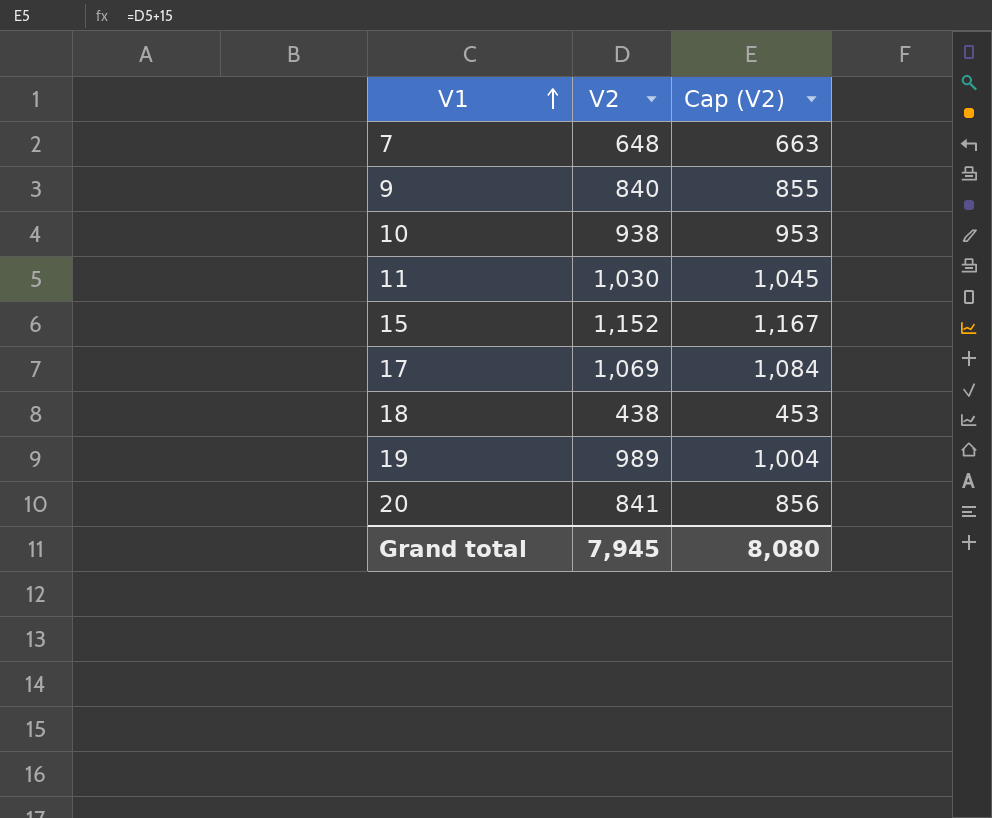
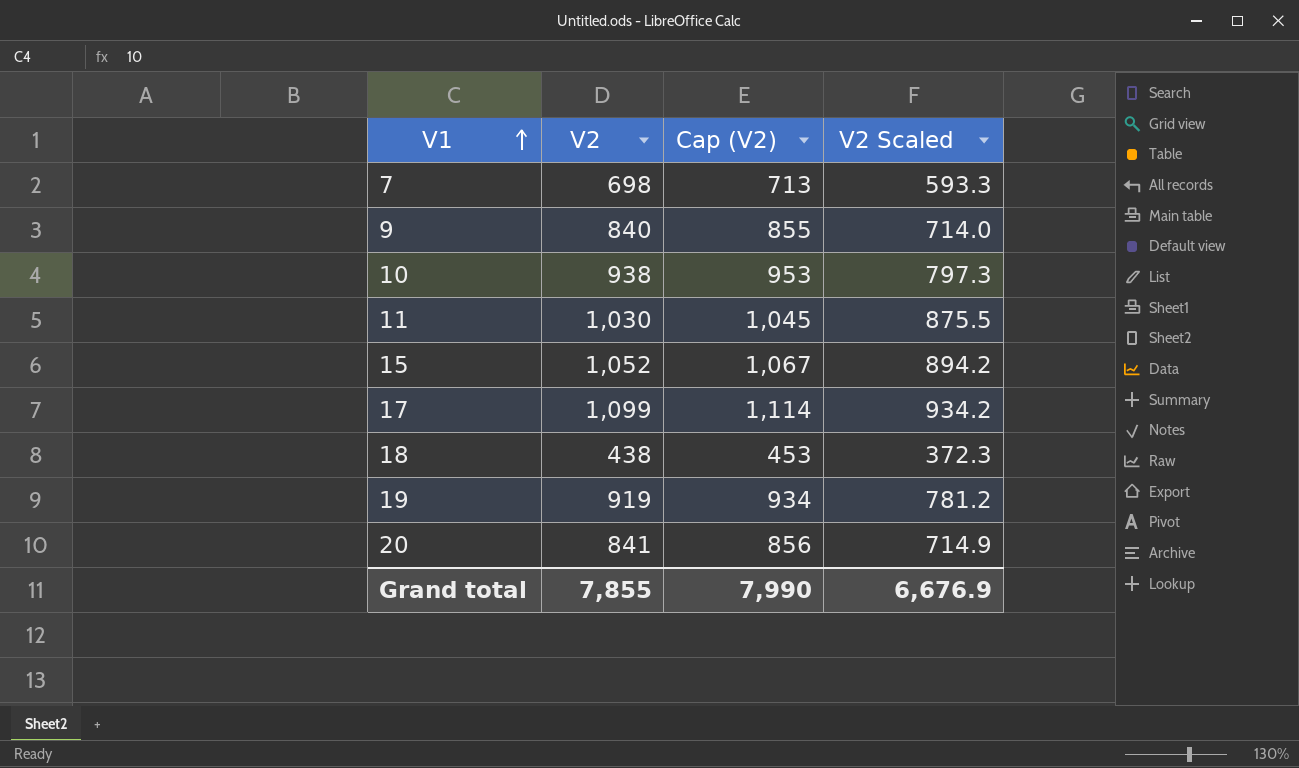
column V2 Scaled | formula: none -> [V2] * 0.85
7 | V2: 648 -> 698
7 | Cap (V2): 663 -> 713
15 | V2: 1,152 -> 1,052
15 | Cap (V2): 1,167 -> 1,067
17 | V2: 1,069 -> 1,099
17 | Cap (V2): 1,084 -> 1,114
19 | V2: 989 -> 919
19 | Cap (V2): 1,004 -> 934
Grand total | V2: 7,945 -> 7,855
Grand total | Cap (V2): 8,080 -> 7,990

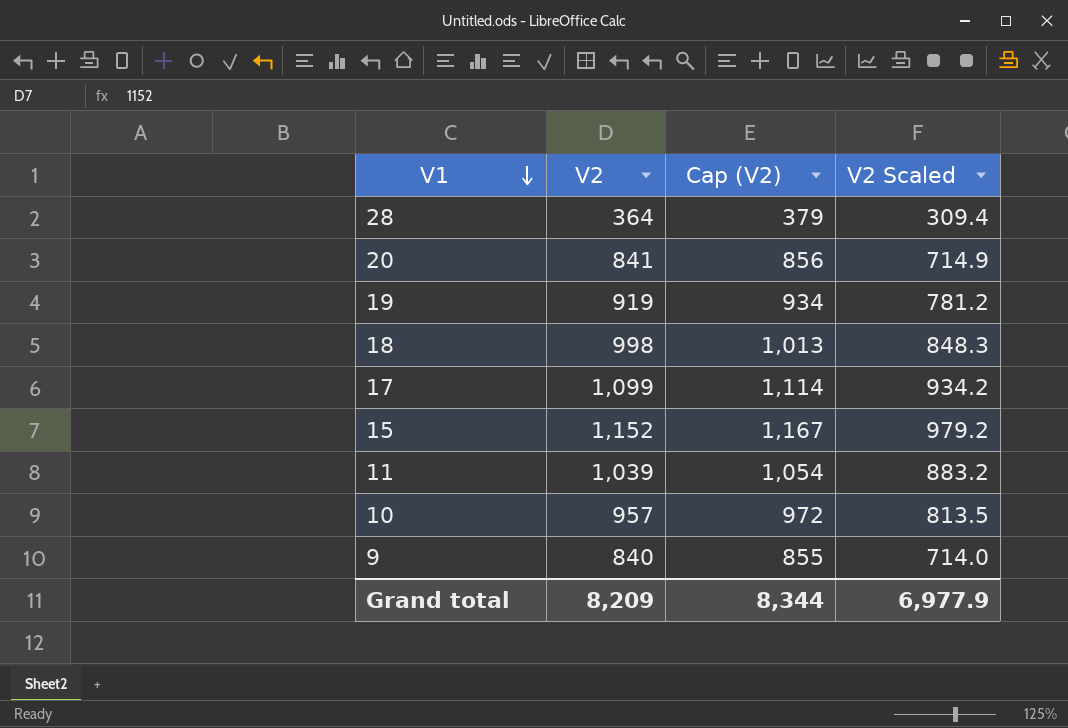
row order: V1 ascending -> V1 descending
row 7: 698 | 713 | 593.3 -> none
row 28: none -> 364 | 379 | 309.4
18 | V2: 438 -> 998
18 | Cap (V2): 453 -> 1,013
18 | V2 Scaled: 372.3 -> 848.3
15 | V2: 1,052 -> 1,152
15 | Cap (V2): 1,067 -> 1,167
15 | V2 Scaled: 894.2 -> 979.2
11 | V2: 1,030 -> 1,039
11 | Cap (V2): 1,045 -> 1,054
11 | V2 Scaled: 875.5 -> 883.2
10 | V2: 938 -> 957
10 | Cap (V2): 953 -> 972
10 | V2 Scaled: 797.3 -> 813.5
Grand total | V2: 7,855 -> 8,209
Grand total | Cap (V2): 7,990 -> 8,344
Grand total | V2 Scaled: 6,676.9 -> 6,977.9

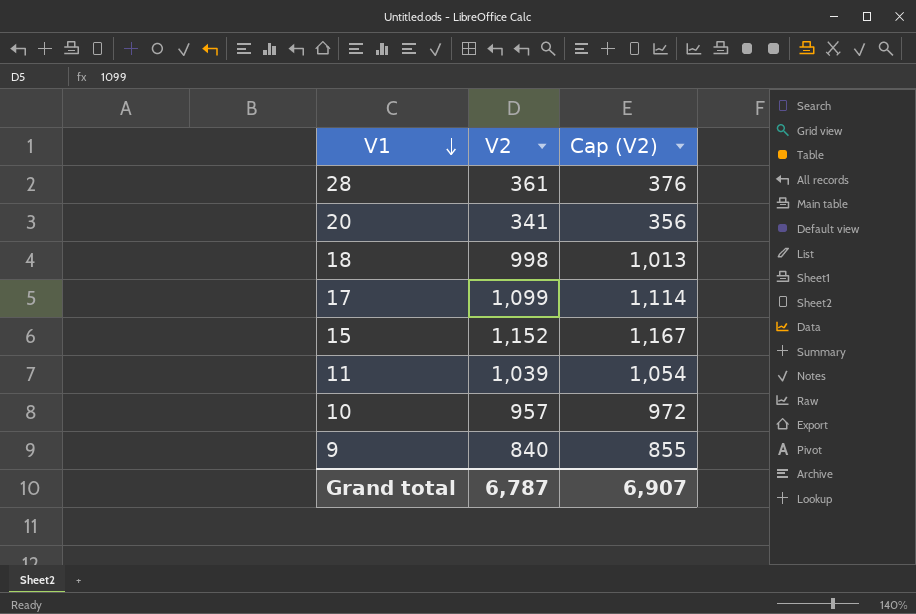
column V2 Scaled | formula: [V2] * 0.85 -> none
row 19: 919 | 934 | 781.2 -> none
28 | V2: 364 -> 361
28 | Cap (V2): 379 -> 376
20 | V2: 841 -> 341
20 | Cap (V2): 856 -> 356
Grand total | V2: 8,209 -> 6,787
Grand total | Cap (V2): 8,344 -> 6,907

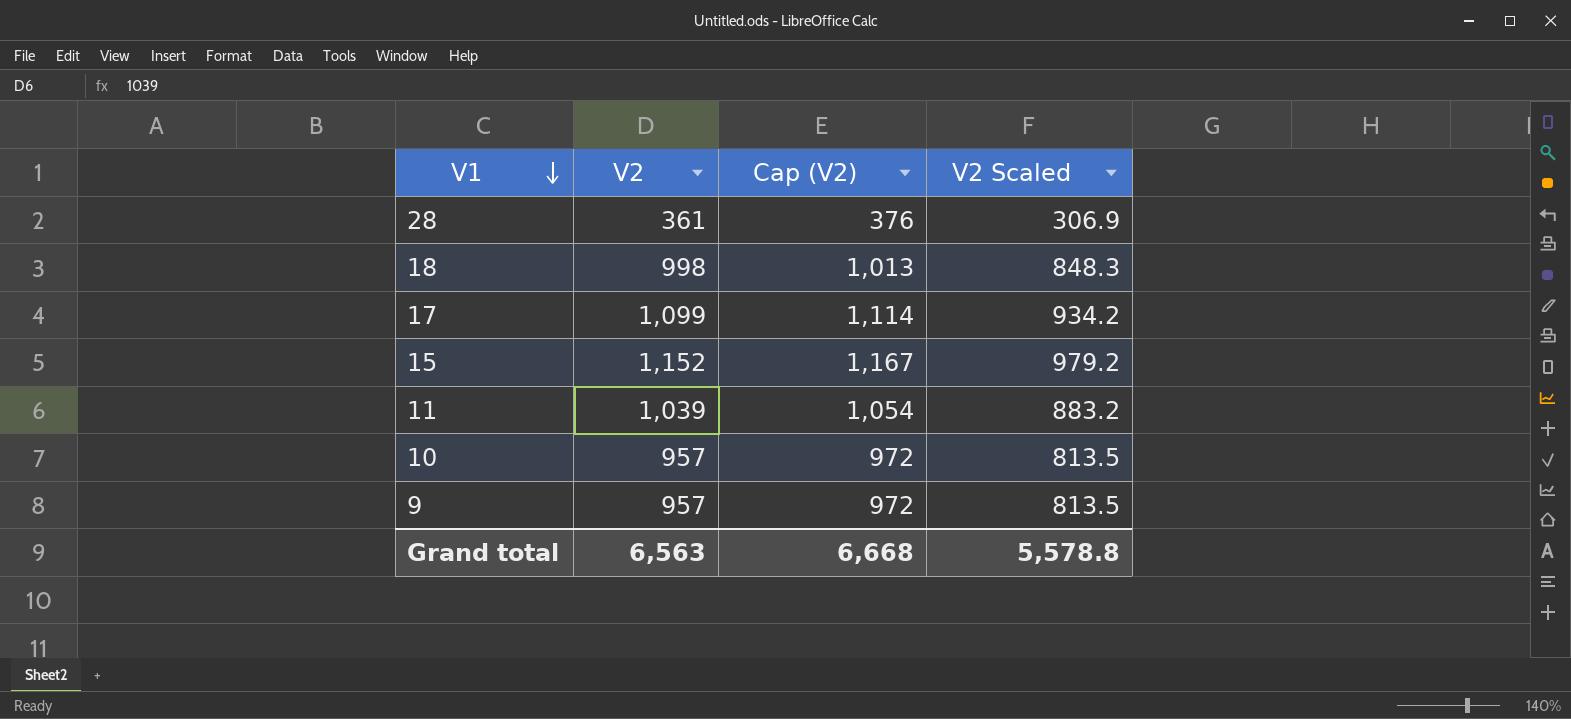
column V2 Scaled | formula: none -> [V2] * 0.85
row 20: 341 | 356 -> none
9 | V2: 840 -> 957
9 | Cap (V2): 855 -> 972
Grand total | V2: 6,787 -> 6,563
Grand total | Cap (V2): 6,907 -> 6,668

